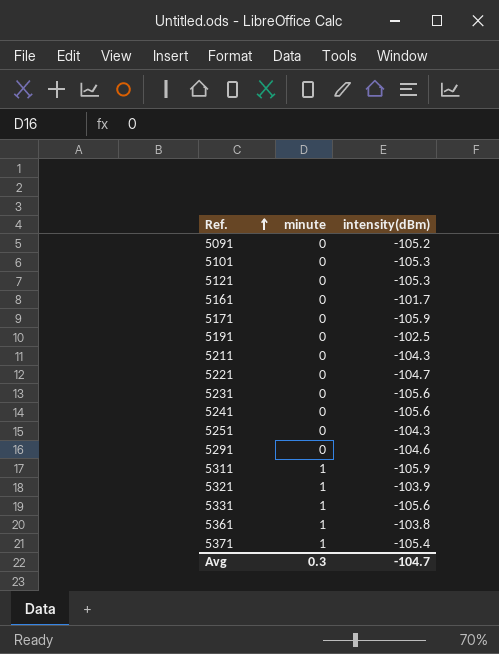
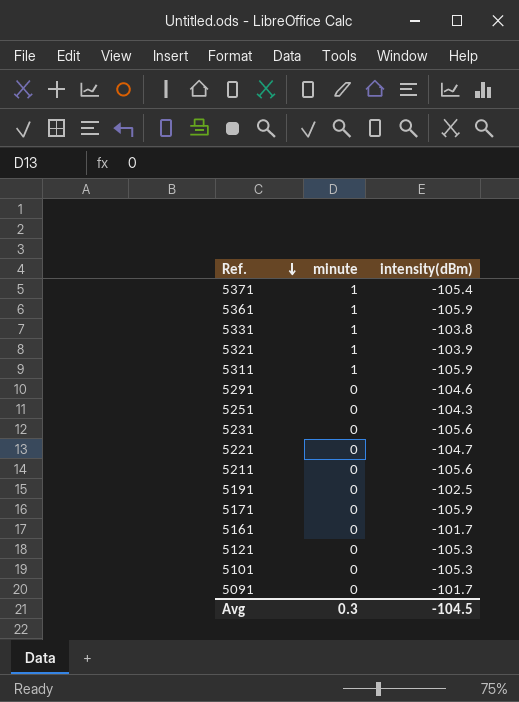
row order: Ref. ascending -> Ref. descending
row 5241: 0 | -105.6 -> none
5361 | intensity(dBm): -103.8 -> -105.9
5331 | intensity(dBm): -105.6 -> -103.8
5211 | intensity(dBm): -104.3 -> -105.6
5091 | intensity(dBm): -105.2 -> -101.7
Avg | intensity(dBm): -104.7 -> -104.5

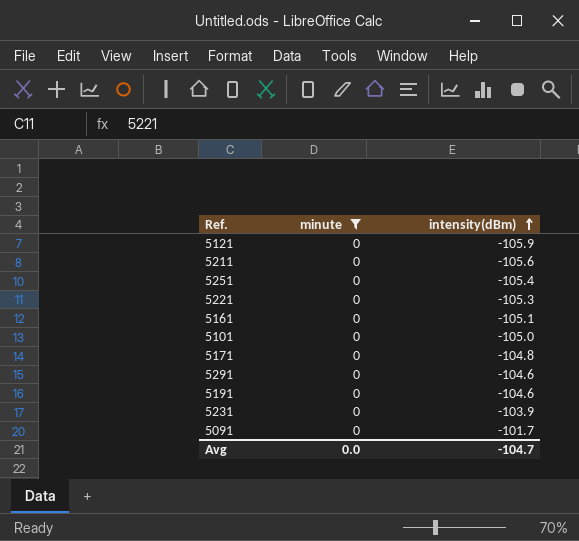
filter: none -> minute = 0
row order: Ref. descending -> intensity(dBm) ascending
5121 | intensity(dBm): -105.3 -> -105.9
5251 | intensity(dBm): -104.3 -> -105.4
5221 | intensity(dBm): -104.7 -> -105.3
5161 | intensity(dBm): -101.7 -> -105.1
5101 | intensity(dBm): -105.3 -> -105.0
5171 | intensity(dBm): -105.9 -> -104.8
5191 | intensity(dBm): -102.5 -> -104.6
5231 | intensity(dBm): -105.6 -> -103.9
Avg | minute: 0.3 -> 0.0
Avg | intensity(dBm): -104.5 -> -104.7

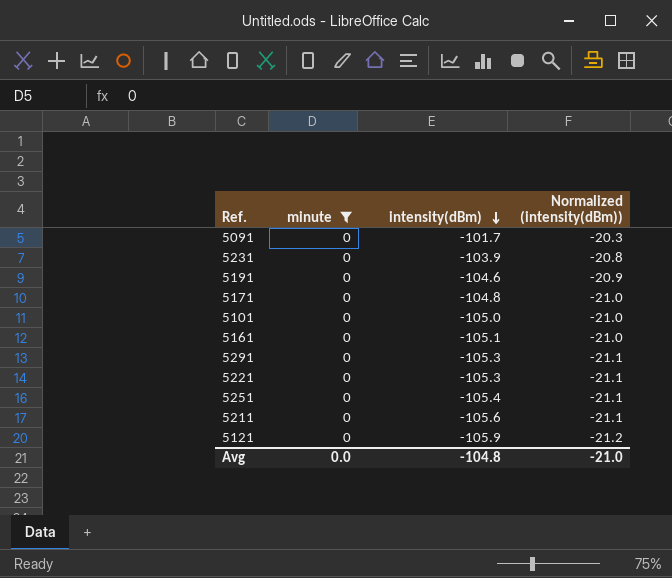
row order: intensity(dBm) ascending -> intensity(dBm) descending
column Normalized (intensity(dBm)) | formula: none -> [intensity(dBm)] * 0.2
5291 | intensity(dBm): -104.6 -> -105.3
Avg | intensity(dBm): -104.7 -> -104.8

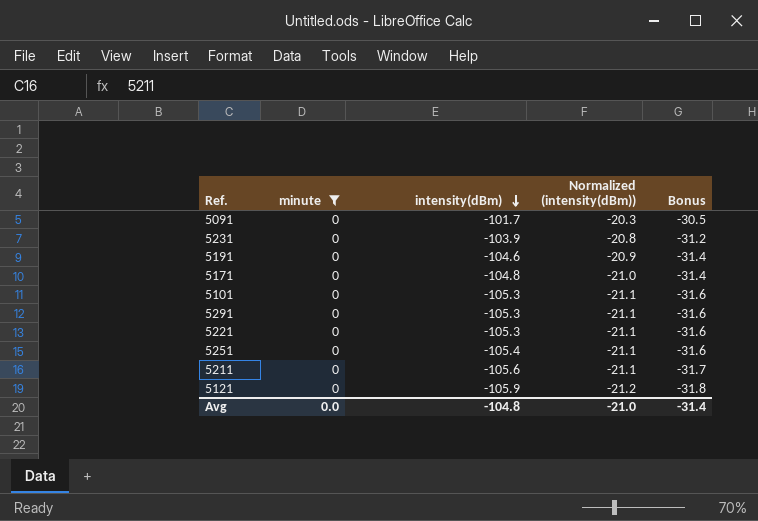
column Bonus | formula: none -> [intensity(dBm)] * 0.3
row 5161: 0 | -105.1 | -21.0 -> none
5101 | intensity(dBm): -105.0 -> -105.3
5101 | Normalized (intensity(dBm)): -21.0 -> -21.1

